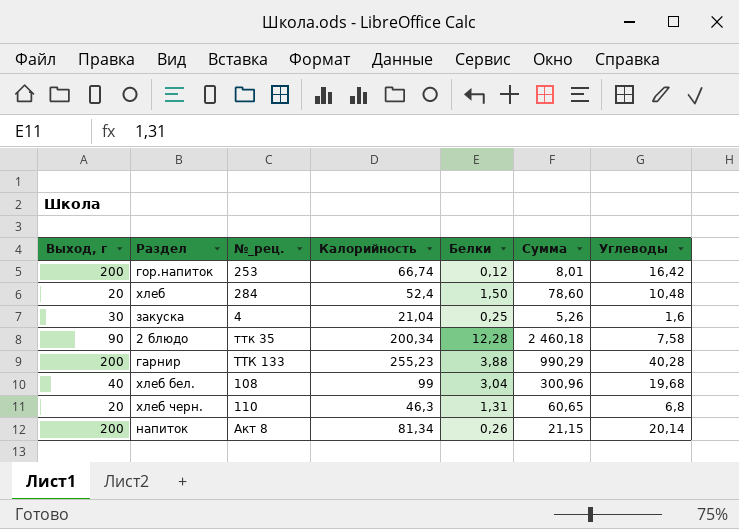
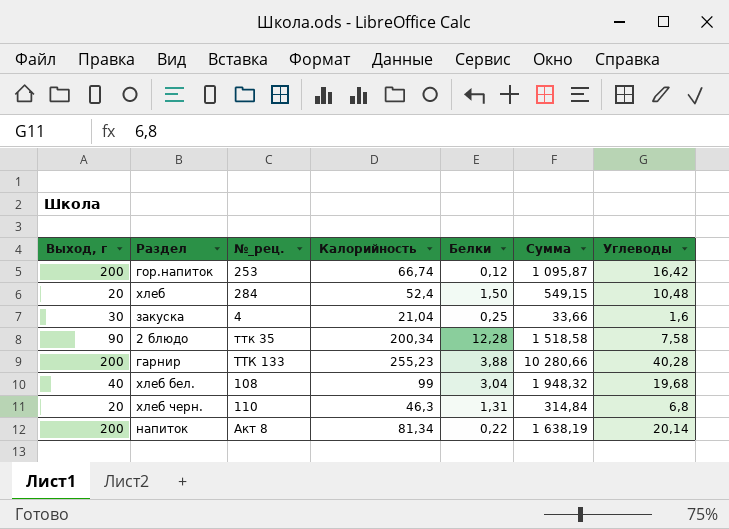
column Сумма | formula: [Калорийность] * [Белки] -> [Калорийность] * [Углеводы]
напиток | Белки: 0,26 -> 0,22

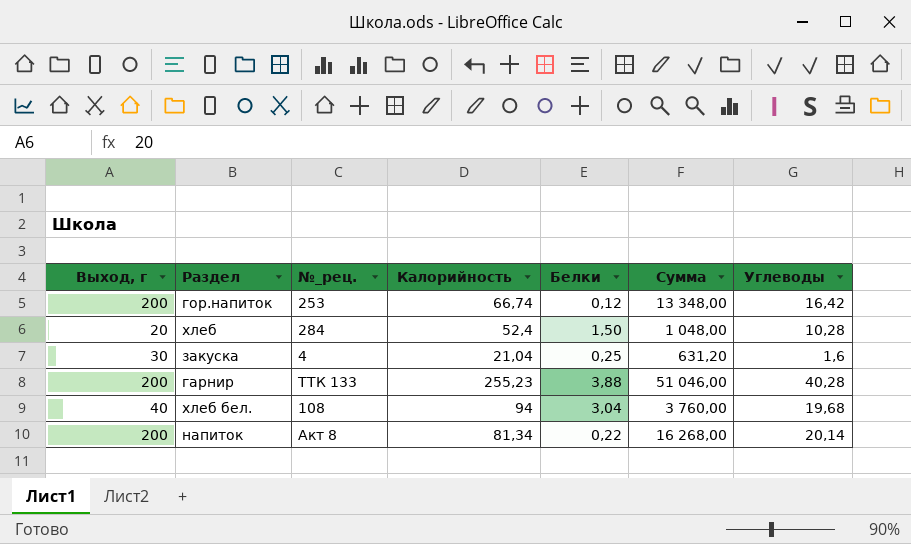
column Сумма | formula: [Калорийность] * [Углеводы] -> [Выход, г] * [Калорийность]
row 2 блюдо: 90 | ттк 35 | 200,34 | 12,28 | 1 518,58 | 7,58 -> none
row хлеб черн.: 20 | 110 | 46,3 | 1,31 | 314,84 | 6,8 -> none
хлеб | Углеводы: 10,48 -> 10,28
хлеб бел. | Калорийность: 99 -> 94

